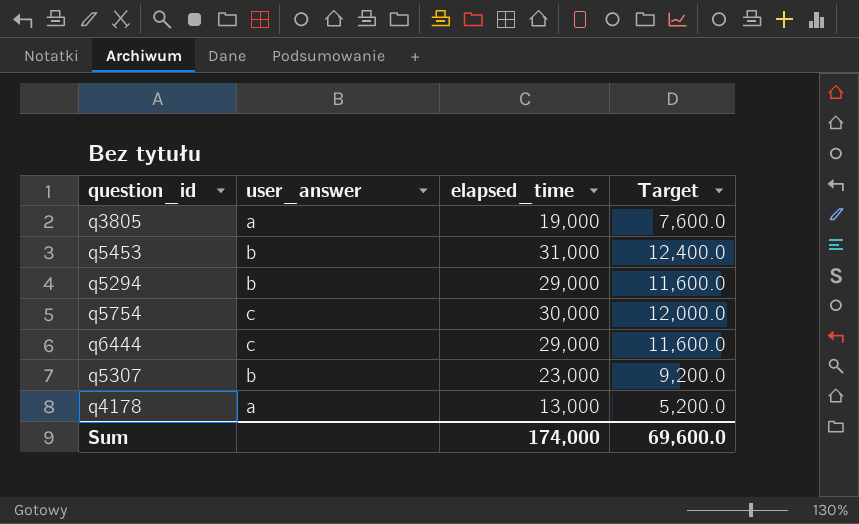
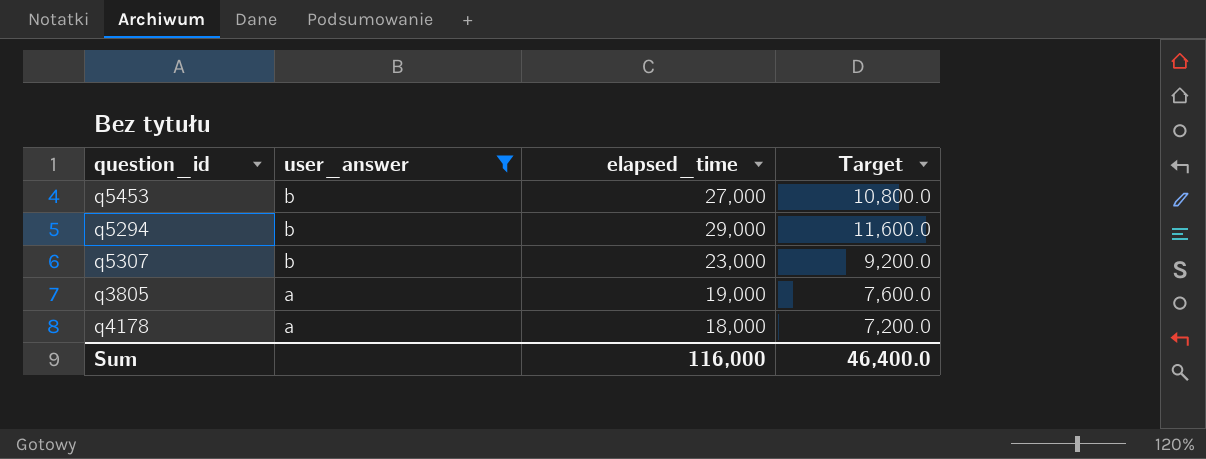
filter: none -> user_answer != c
row order: none -> user_answer descending
q5453 | elapsed_time: 31,000 -> 27,000
q5453 | Target: 12,400.0 -> 10,800.0
q4178 | elapsed_time: 13,000 -> 18,000
q4178 | Target: 5,200.0 -> 7,200.0
Sum | elapsed_time: 174,000 -> 116,000
Sum | Target: 69,600.0 -> 46,400.0

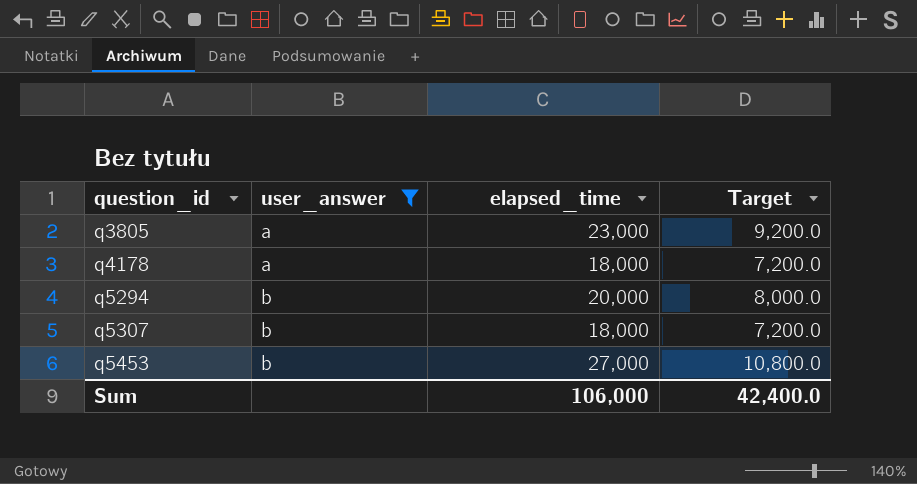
row order: user_answer descending -> question_id ascending
q3805 | elapsed_time: 19,000 -> 23,000
q3805 | Target: 7,600.0 -> 9,200.0
q5294 | elapsed_time: 29,000 -> 20,000
q5294 | Target: 11,600.0 -> 8,000.0
q5307 | elapsed_time: 23,000 -> 18,000
q5307 | Target: 9,200.0 -> 7,200.0
Sum | elapsed_time: 116,000 -> 106,000
Sum | Target: 46,400.0 -> 42,400.0

